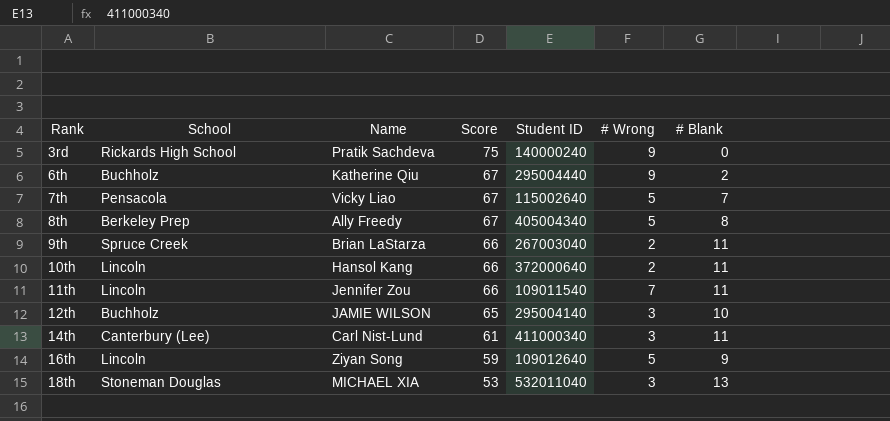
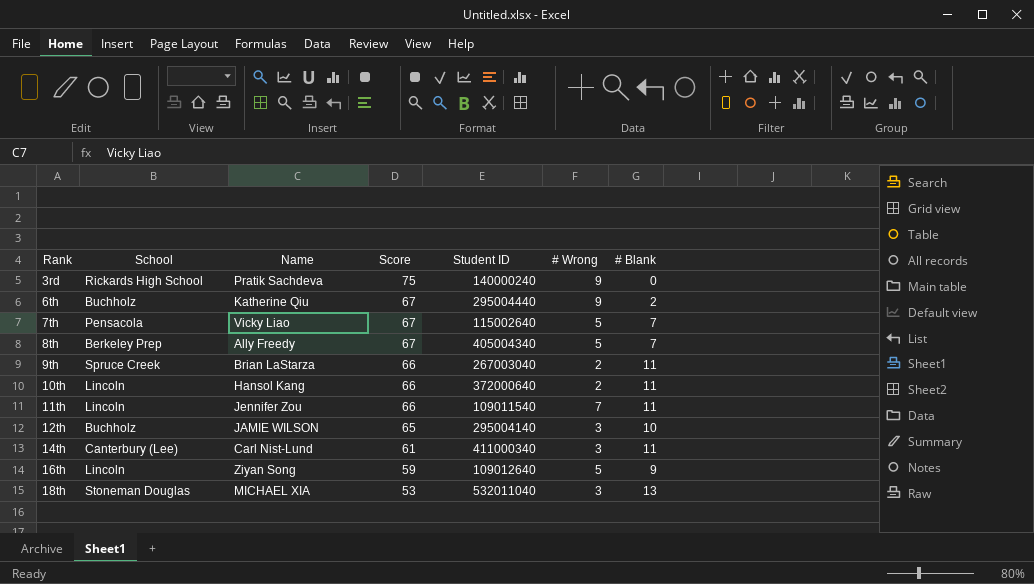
8th | # Blank: 8 -> 7

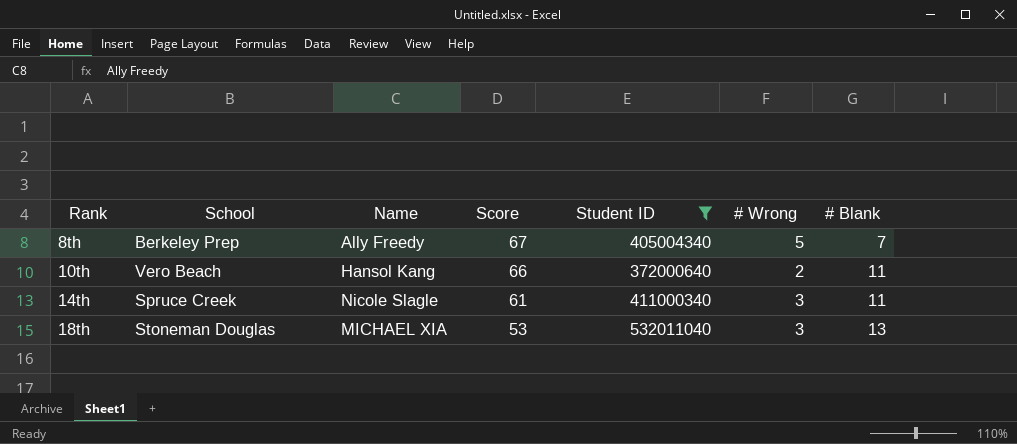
filter: none -> Student ID >= 372000640
10th | School: Lincoln -> Vero Beach
14th | School: Canterbury (Lee) -> Spruce Creek
14th | Name: Carl Nist-Lund -> Nicole Slagle

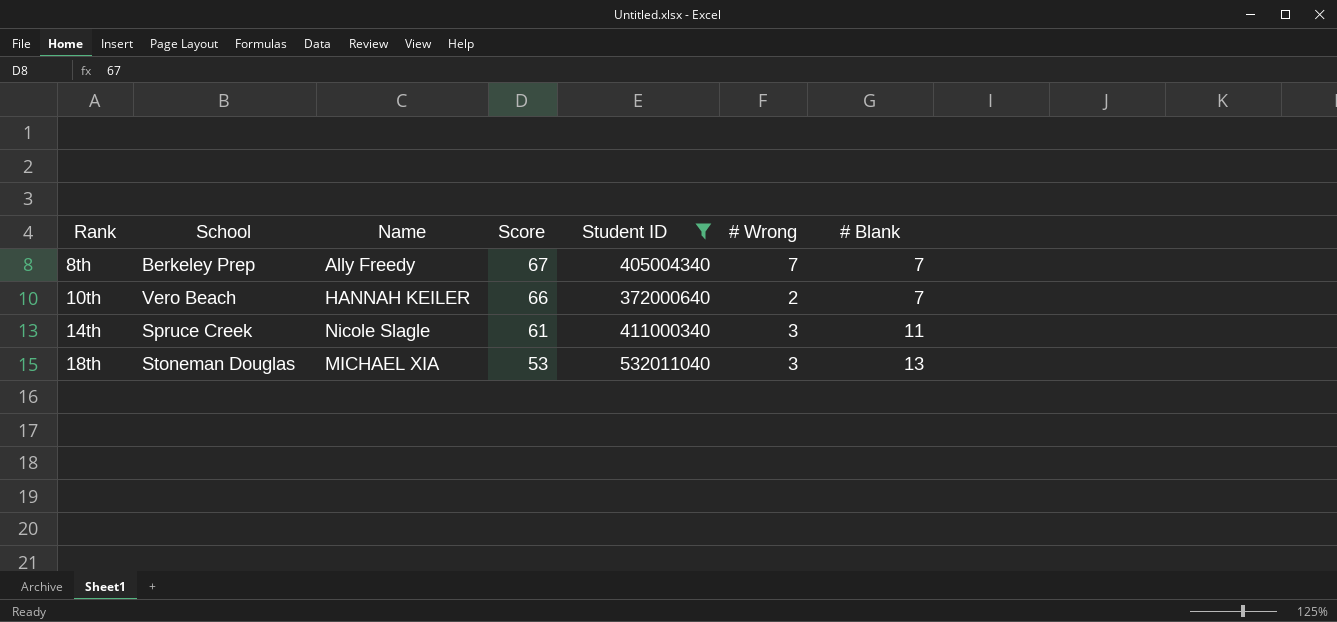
8th | # Wrong: 5 -> 7
10th | Name: Hansol Kang -> HANNAH KEILER
10th | # Blank: 11 -> 7

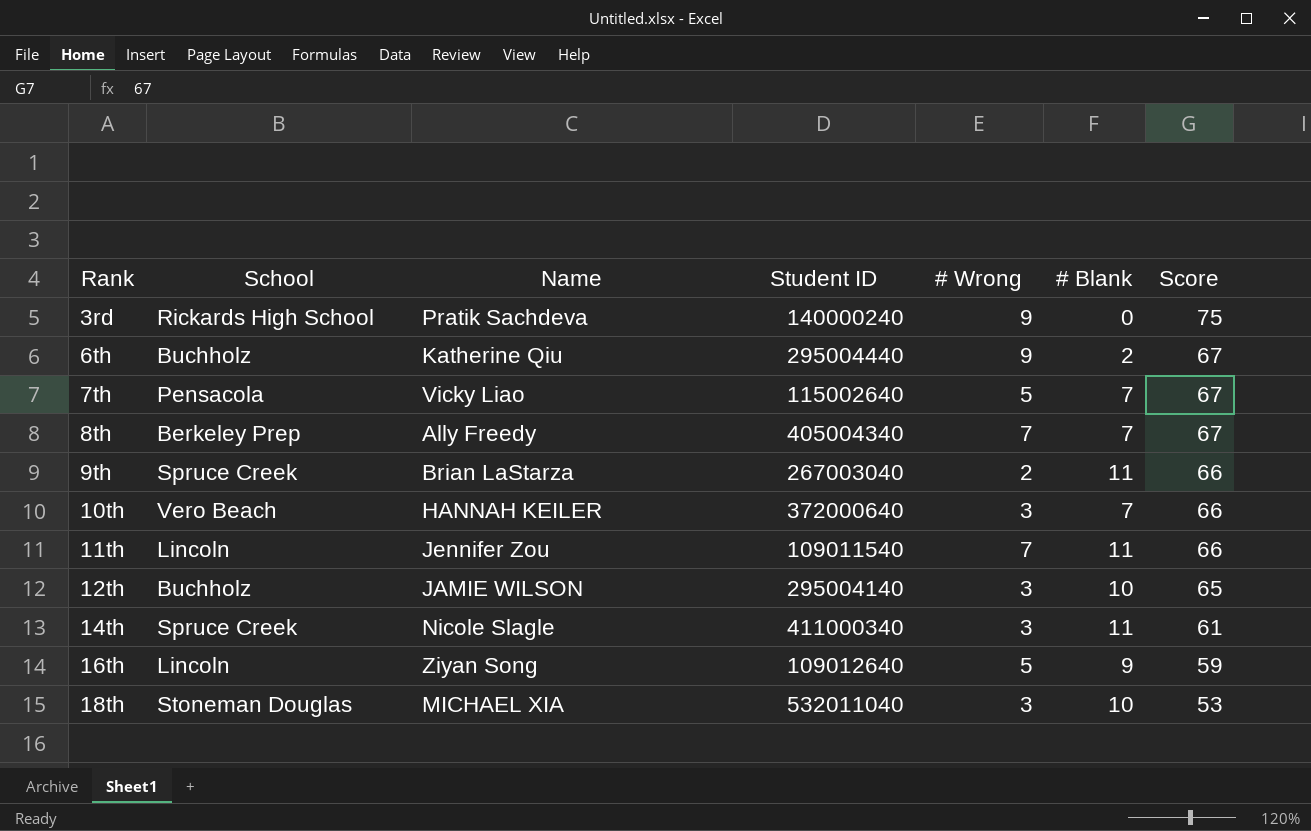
filter: Student ID >= 372000640 -> none
column Score | position: 4 -> 7
10th | # Wrong: 2 -> 3
18th | # Blank: 13 -> 10

